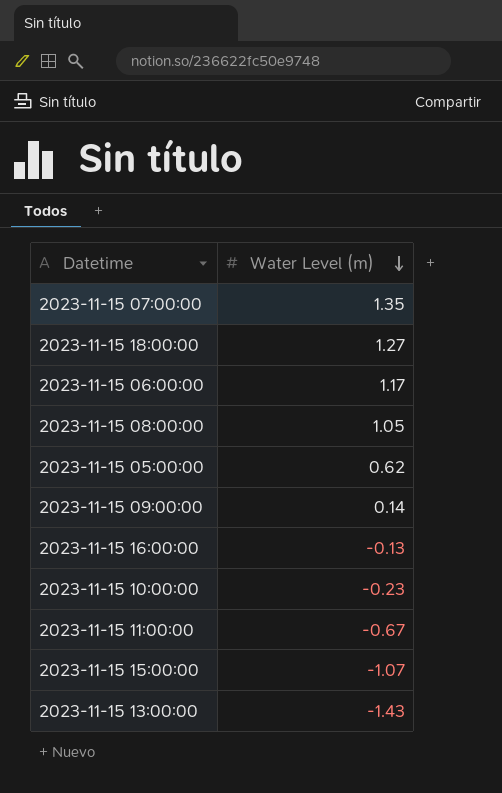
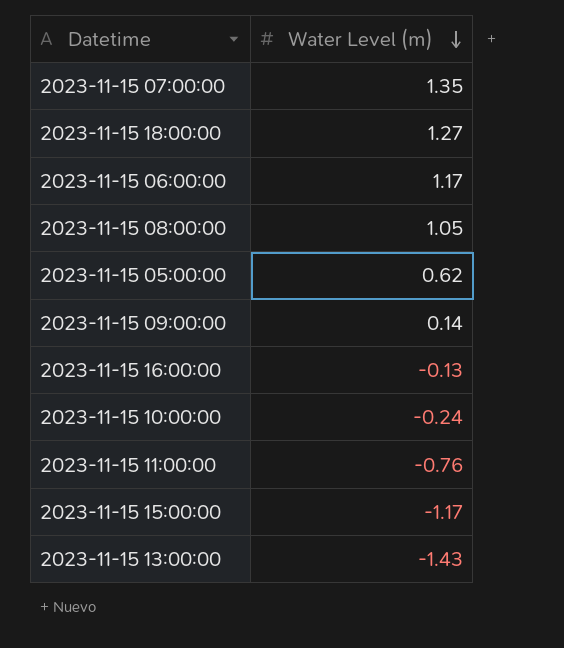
2023-11-15 10:00:00 | Water Level (m): -0.23 -> -0.24
2023-11-15 11:00:00 | Water Level (m): -0.67 -> -0.76
2023-11-15 15:00:00 | Water Level (m): -1.07 -> -1.17

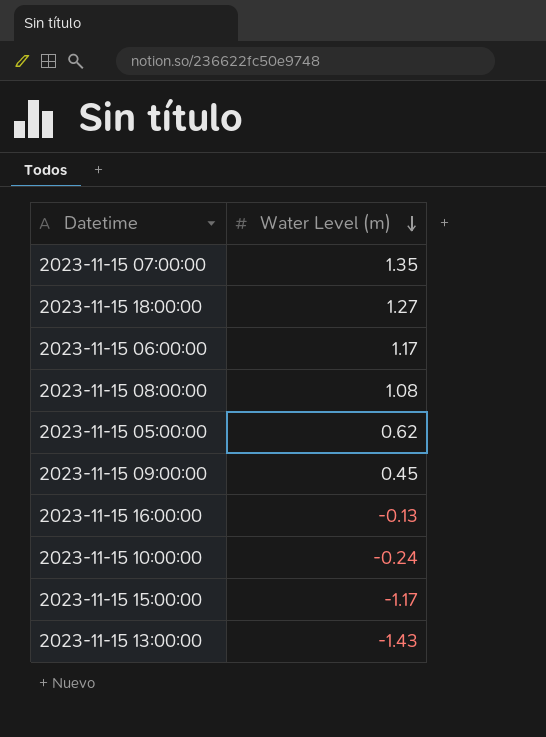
row 2023-11-15 11:00:00: -0.76 -> none
2023-11-15 08:00:00 | Water Level (m): 1.05 -> 1.08
2023-11-15 09:00:00 | Water Level (m): 0.14 -> 0.45

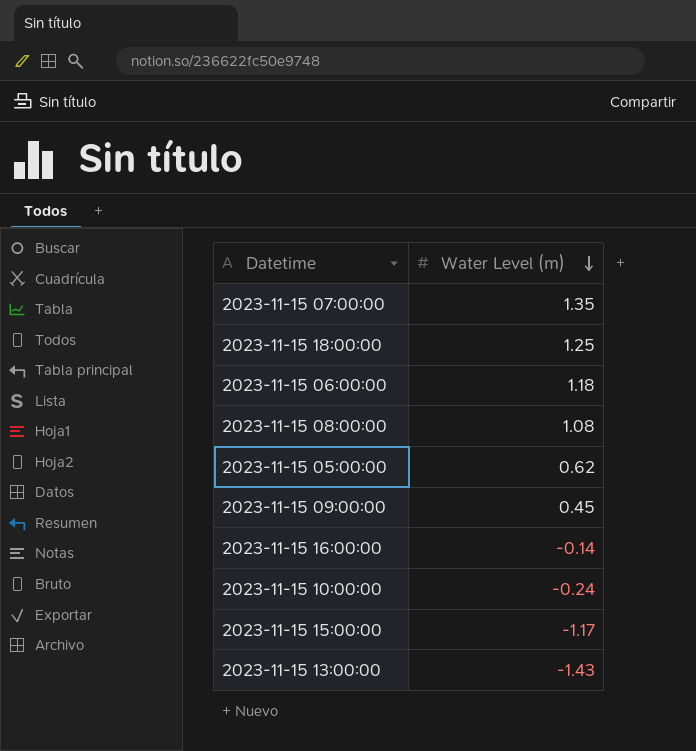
2023-11-15 18:00:00 | Water Level (m): 1.27 -> 1.25
2023-11-15 06:00:00 | Water Level (m): 1.17 -> 1.18
2023-11-15 16:00:00 | Water Level (m): -0.13 -> -0.14

